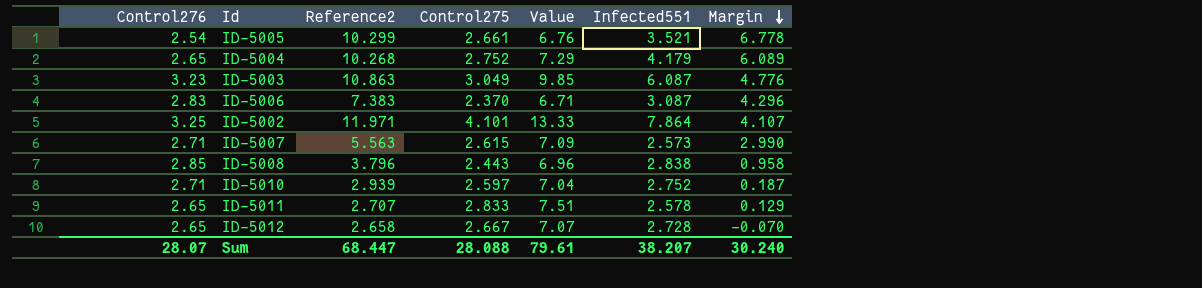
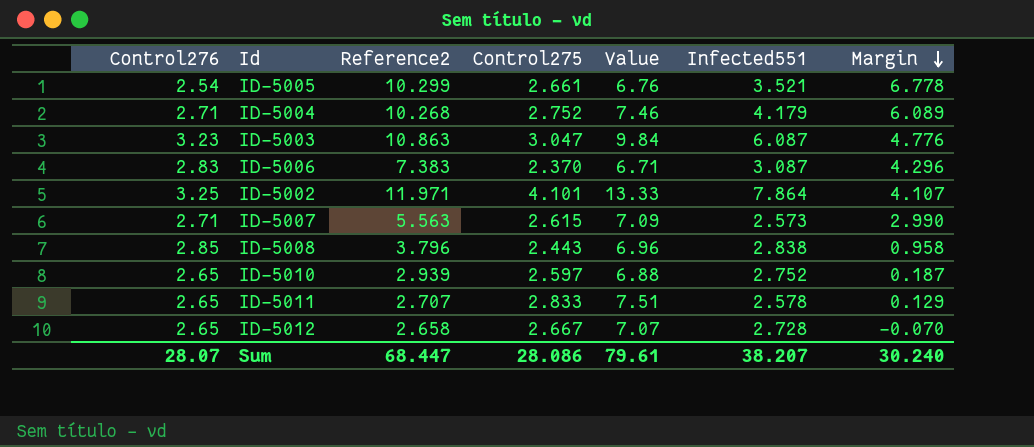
ID-5004 | Control276: 2.65 -> 2.71
ID-5004 | Value: 7.29 -> 7.46
ID-5003 | Control275: 3.049 -> 3.047
ID-5003 | Value: 9.85 -> 9.84
ID-5010 | Control276: 2.71 -> 2.65
ID-5010 | Value: 7.04 -> 6.88
Sum | Control275: 28.088 -> 28.086

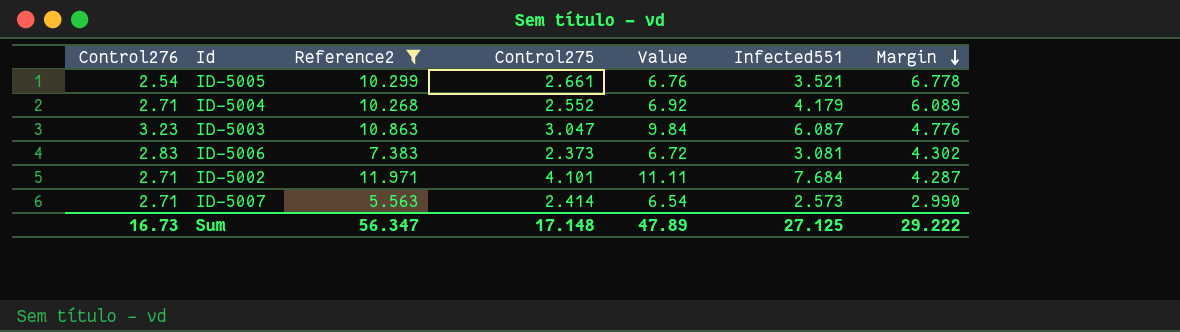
filter: none -> Reference2 >= 5.563
ID-5004 | Control275: 2.752 -> 2.552
ID-5004 | Value: 7.46 -> 6.92
ID-5006 | Control275: 2.370 -> 2.373
ID-5006 | Value: 6.71 -> 6.72
ID-5006 | Infected551: 3.087 -> 3.081
ID-5006 | Margin: 4.296 -> 4.302
ID-5002 | Control276: 3.25 -> 2.71
ID-5002 | Value: 13.33 -> 11.11
ID-5002 | Infected551: 7.864 -> 7.684
ID-5002 | Margin: 4.107 -> 4.287
ID-5007 | Control275: 2.615 -> 2.414
ID-5007 | Value: 7.09 -> 6.54
Sum | Control276: 28.07 -> 16.73
Sum | Reference2: 68.447 -> 56.347
Sum | Control275: 28.086 -> 17.148
Sum | Value: 79.61 -> 47.89
Sum | Infected551: 38.207 -> 27.125
Sum | Margin: 30.240 -> 29.222

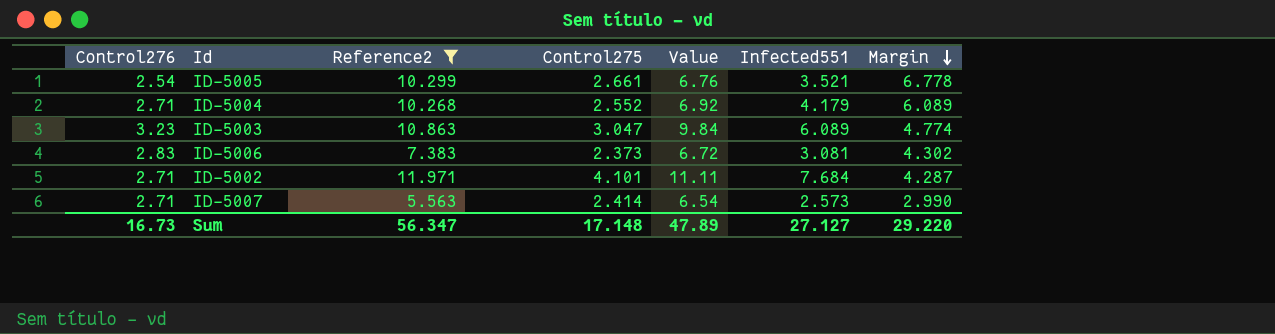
ID-5003 | Infected551: 6.087 -> 6.089
ID-5003 | Margin: 4.776 -> 4.774
Sum | Infected551: 27.125 -> 27.127
Sum | Margin: 29.222 -> 29.220

